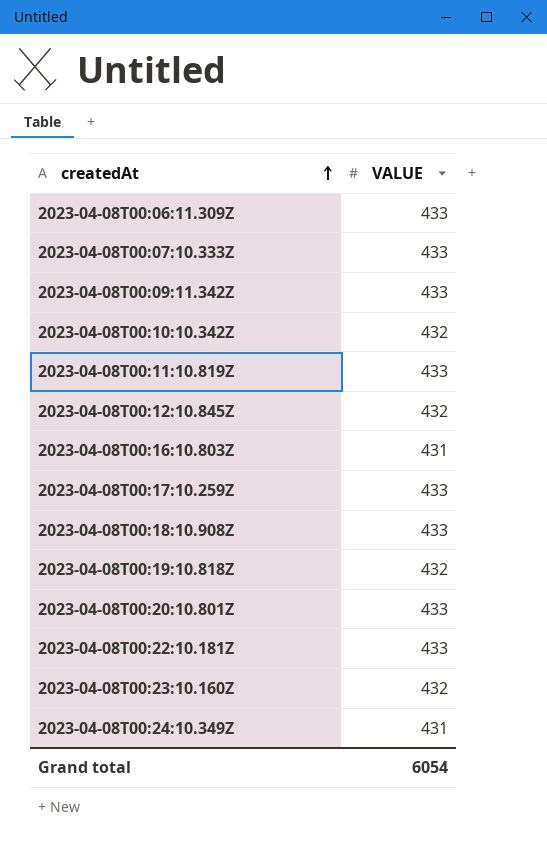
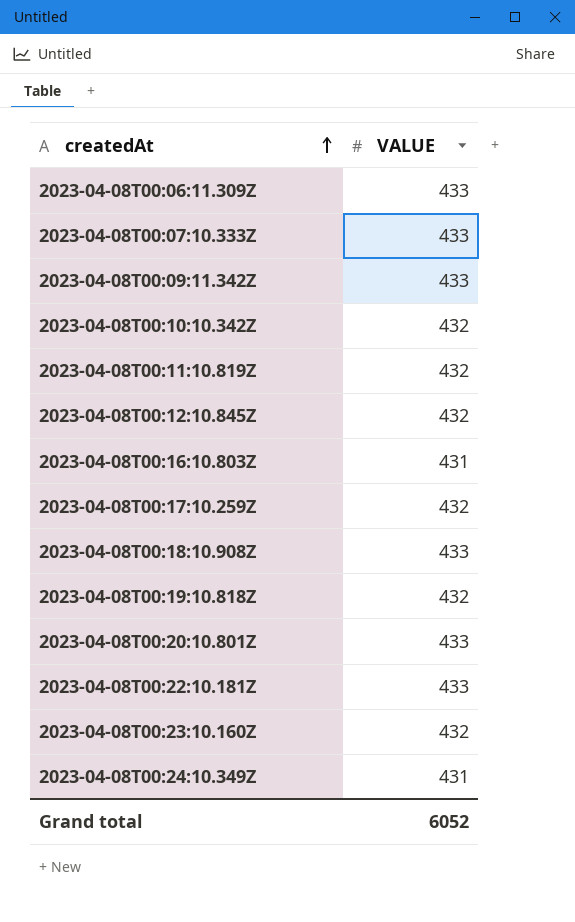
2023-04-08T00:11:10.819Z | VALUE: 433 -> 432
2023-04-08T00:17:10.259Z | VALUE: 433 -> 432
Grand total | VALUE: 6054 -> 6052

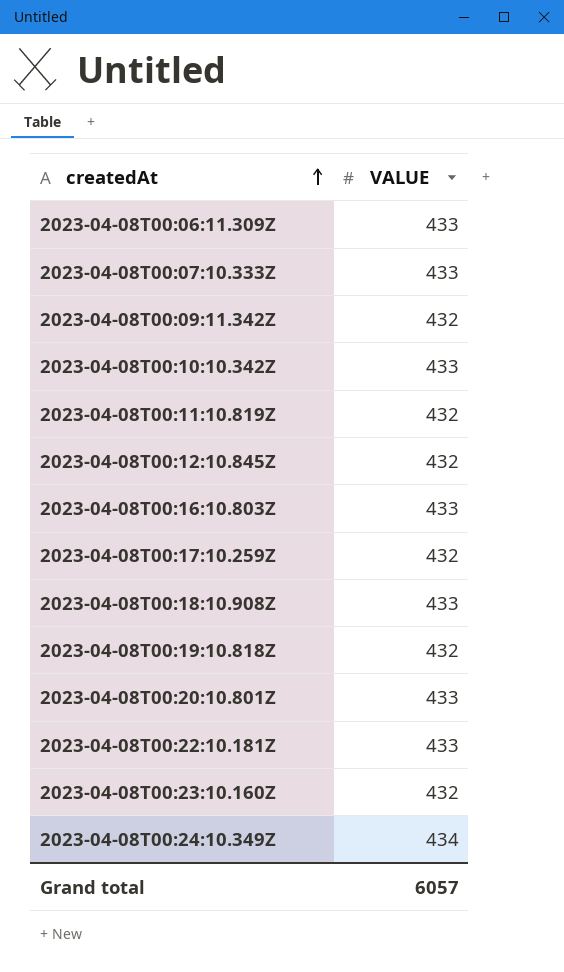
2023-04-08T00:09:11.342Z | VALUE: 433 -> 432
2023-04-08T00:10:10.342Z | VALUE: 432 -> 433
2023-04-08T00:16:10.803Z | VALUE: 431 -> 433
2023-04-08T00:24:10.349Z | VALUE: 431 -> 434
Grand total | VALUE: 6052 -> 6057

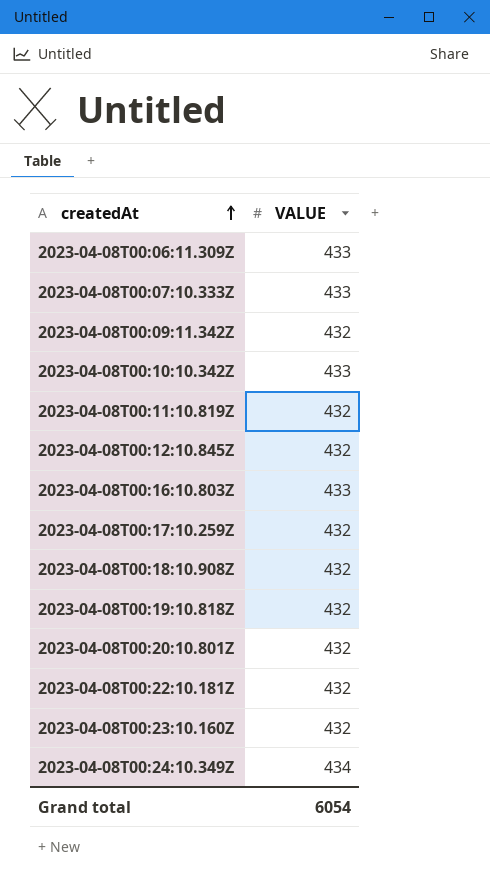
2023-04-08T00:18:10.908Z | VALUE: 433 -> 432
2023-04-08T00:20:10.801Z | VALUE: 433 -> 432
2023-04-08T00:22:10.181Z | VALUE: 433 -> 432
Grand total | VALUE: 6057 -> 6054

